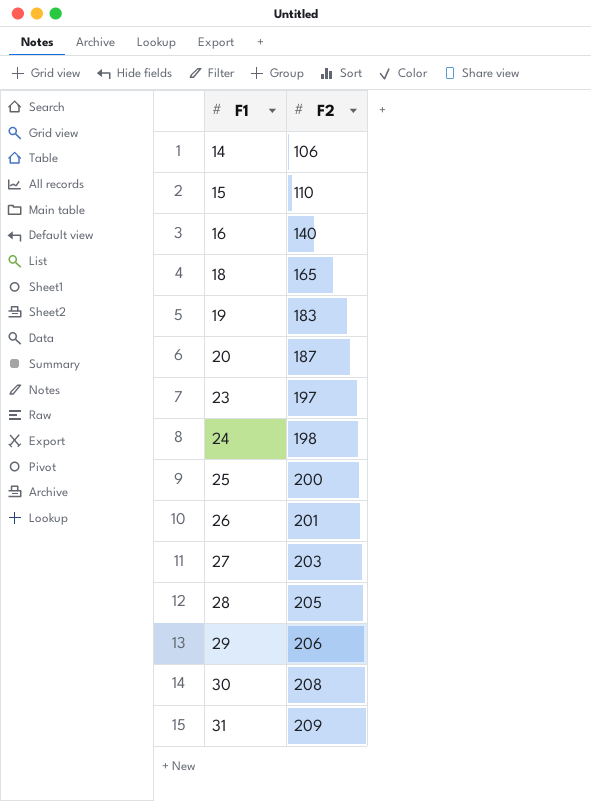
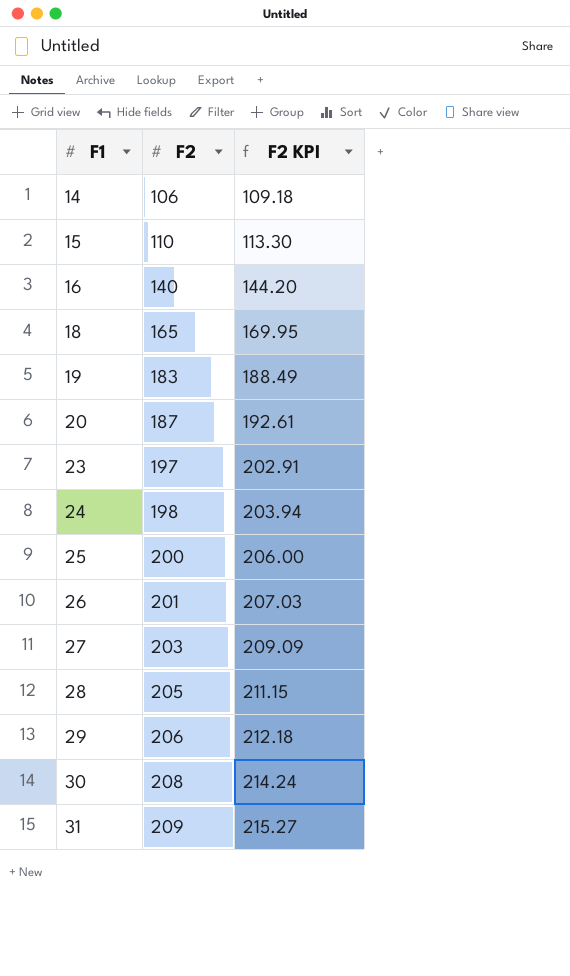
column F2 KPI | formula: none -> [F2] * 1.03

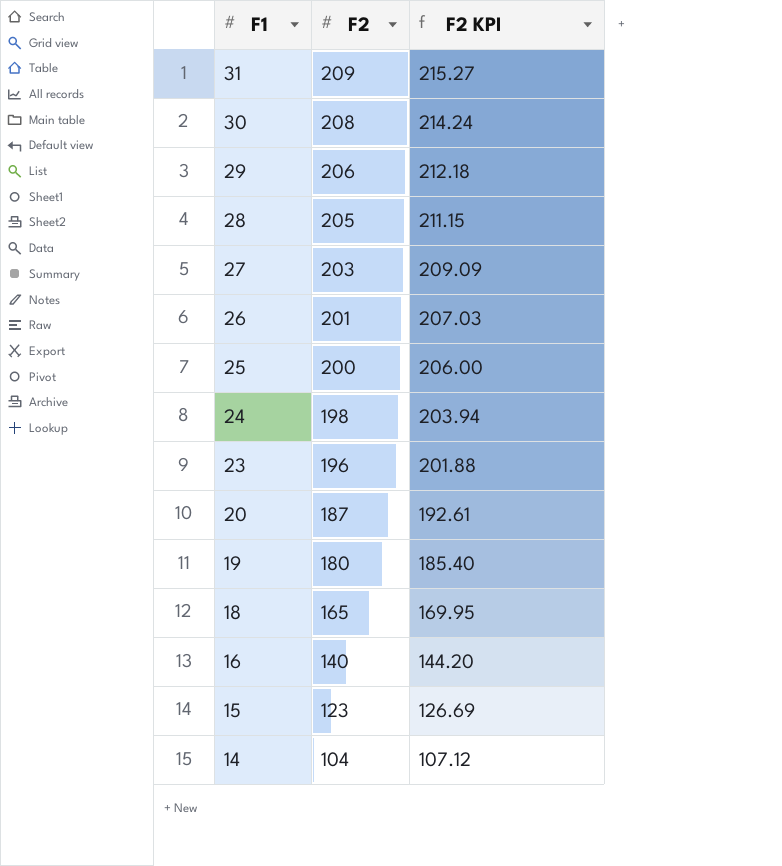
row order: F1 ascending -> F1 descending
23 | F2: 197 -> 196
23 | F2 KPI: 202.91 -> 201.88
19 | F2: 183 -> 180
19 | F2 KPI: 188.49 -> 185.40
15 | F2: 110 -> 123
15 | F2 KPI: 113.30 -> 126.69
14 | F2: 106 -> 104
14 | F2 KPI: 109.18 -> 107.12

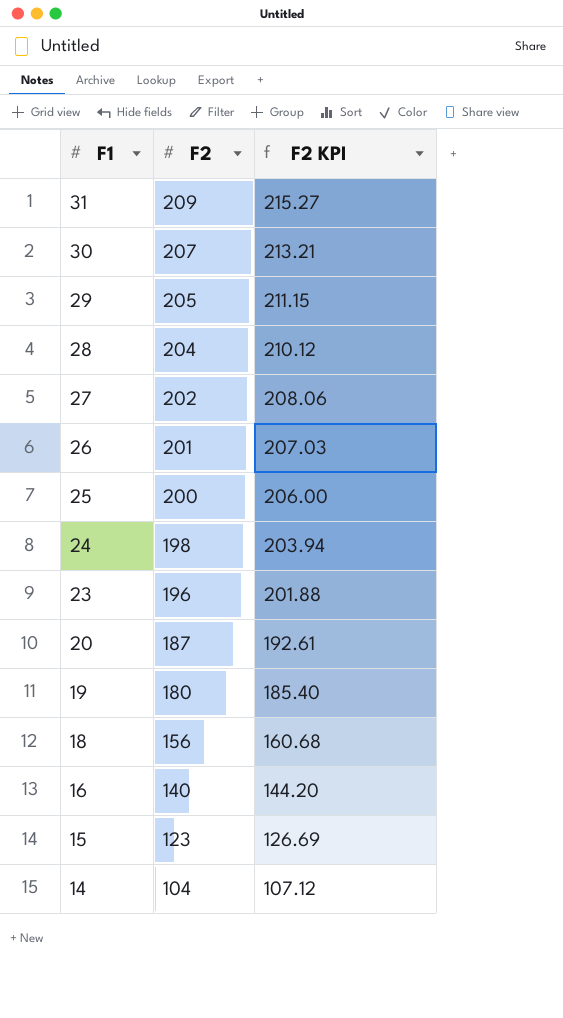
30 | F2: 208 -> 207
30 | F2 KPI: 214.24 -> 213.21
29 | F2: 206 -> 205
29 | F2 KPI: 212.18 -> 211.15
28 | F2: 205 -> 204
28 | F2 KPI: 211.15 -> 210.12
27 | F2: 203 -> 202
27 | F2 KPI: 209.09 -> 208.06
18 | F2: 165 -> 156
18 | F2 KPI: 169.95 -> 160.68

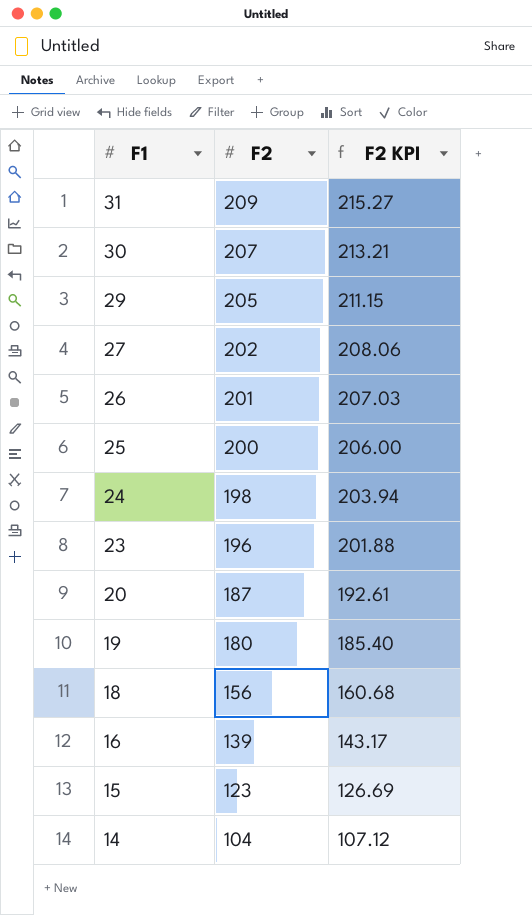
row 28: 204 | 210.12 -> none
16 | F2: 140 -> 139
16 | F2 KPI: 144.20 -> 143.17

